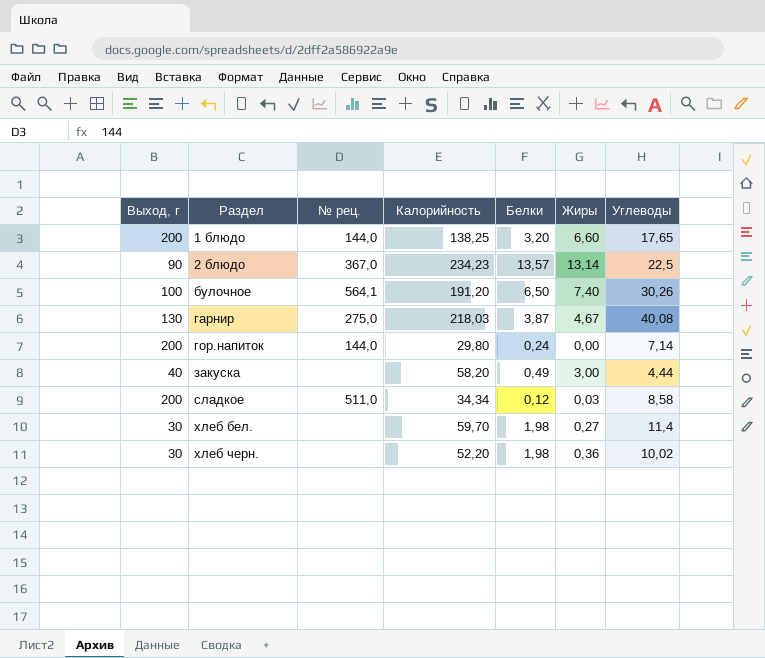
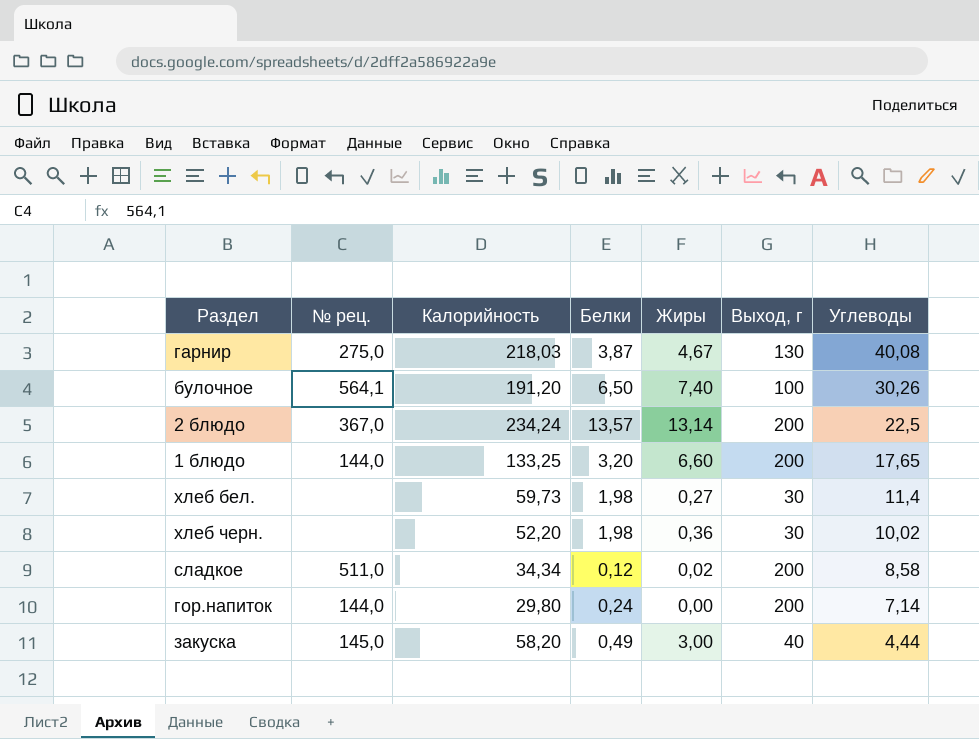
row order: Раздел ascending -> Углеводы descending
column Выход, г | position: 1 -> 6
2 блюдо | Калорийность: 234,23 -> 234,24
2 блюдо | Выход, г: 90 -> 200
1 блюдо | Калорийность: 138,25 -> 133,25
хлеб бел. | Калорийность: 59,70 -> 59,73
сладкое | Жиры: 0,03 -> 0,02
закуска | № рец.: none -> 145,0

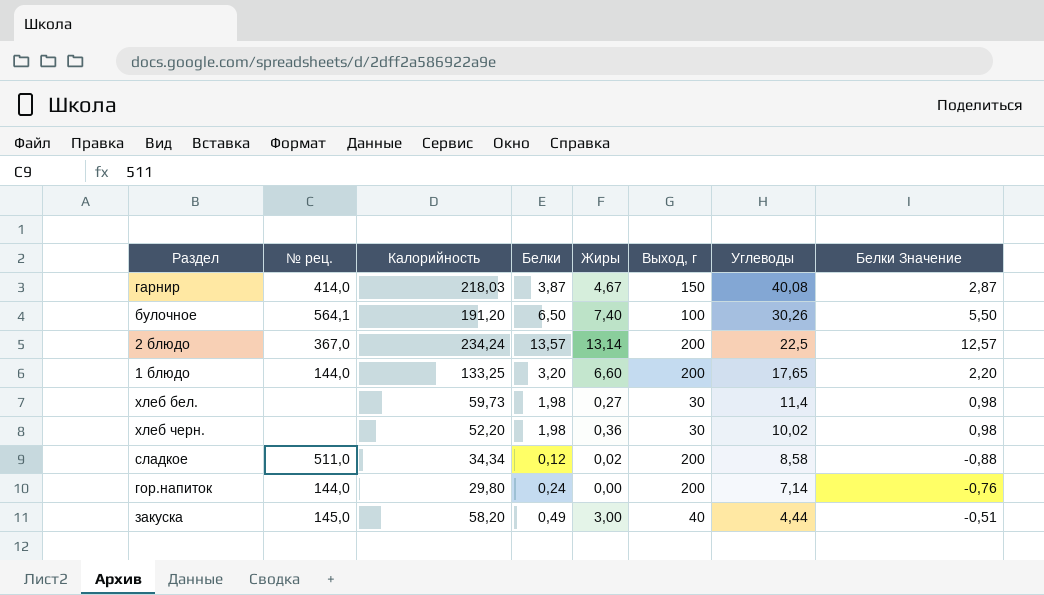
column Белки Значение | formula: none -> [Белки] - 1
гарнир | № рец.: 275,0 -> 414,0
гарнир | Выход, г: 130 -> 150

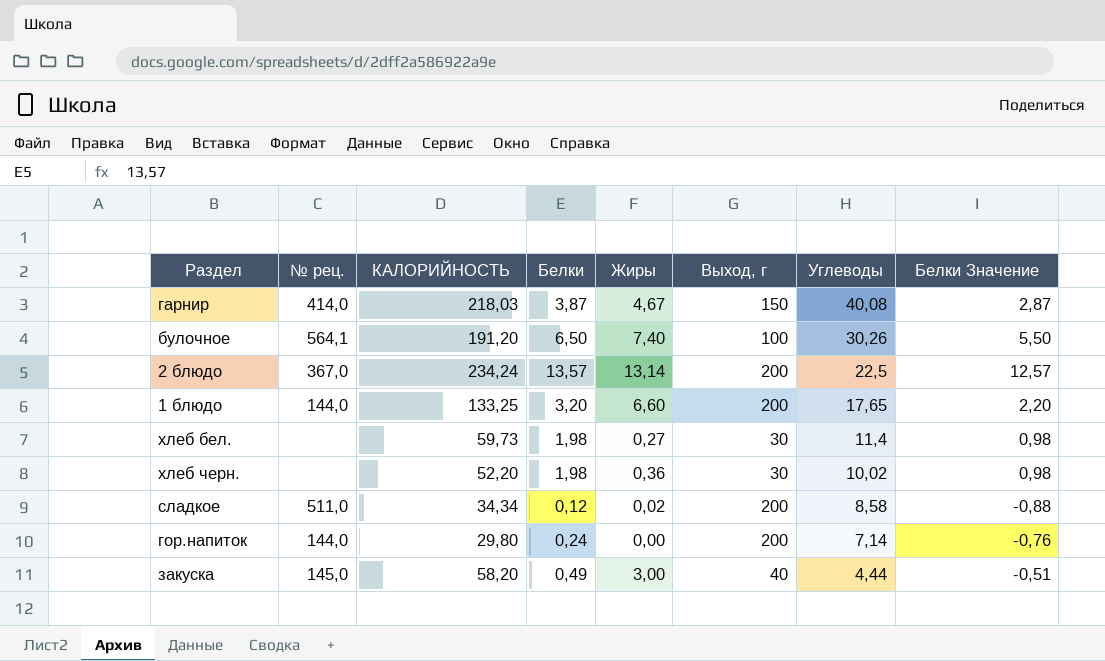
column name: Калорийность -> КАЛОРИЙНОСТЬ

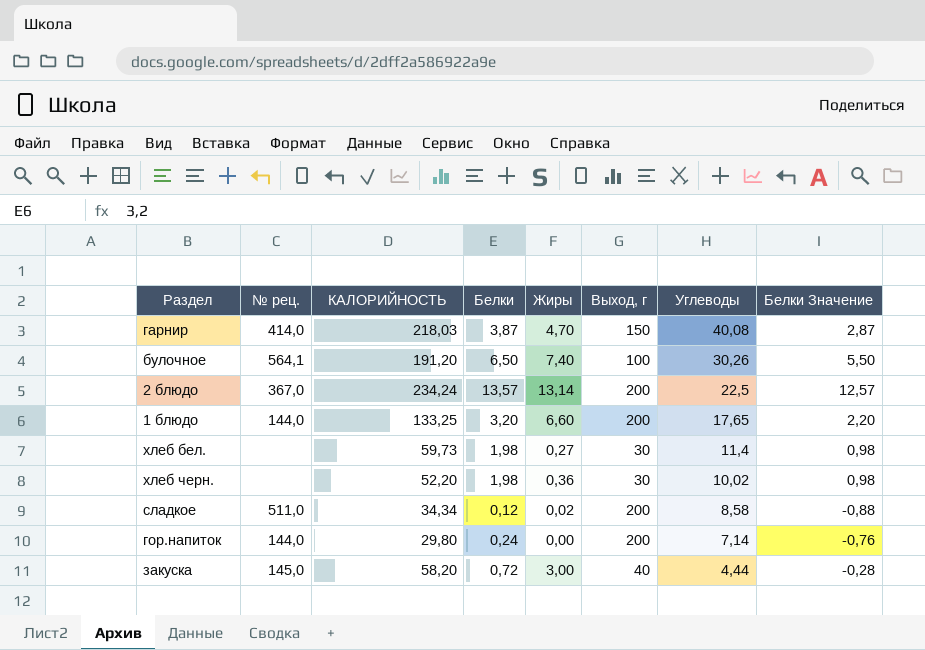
гарнир | Жиры: 4,67 -> 4,70
закуска | Белки: 0,49 -> 0,72
закуска | Белки Значение: -0,51 -> -0,28

